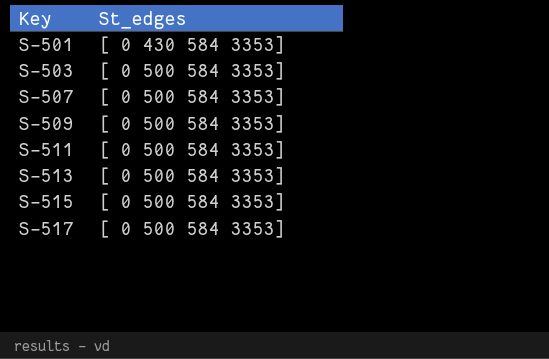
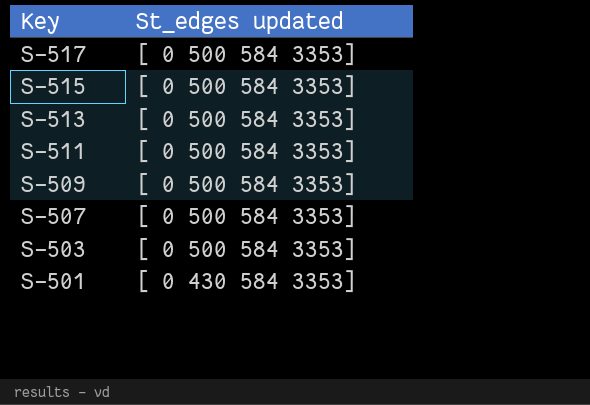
row order: Key ascending -> Key descending
column name: St_edges -> St_edges updated

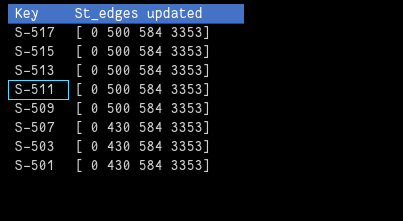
S-507 | St_edges updated: [ 0 500 584 3353] -> [ 0 430 584 3353]
S-503 | St_edges updated: [ 0 500 584 3353] -> [ 0 430 584 3353]

